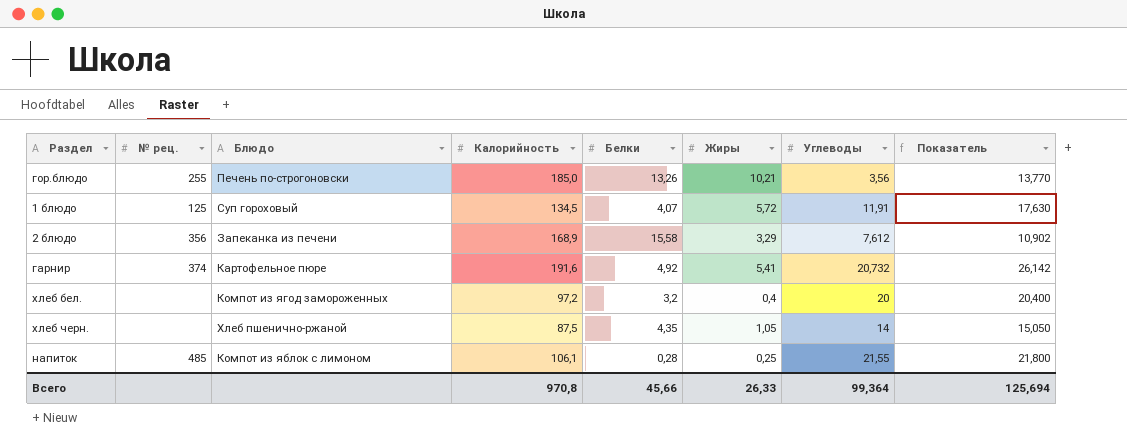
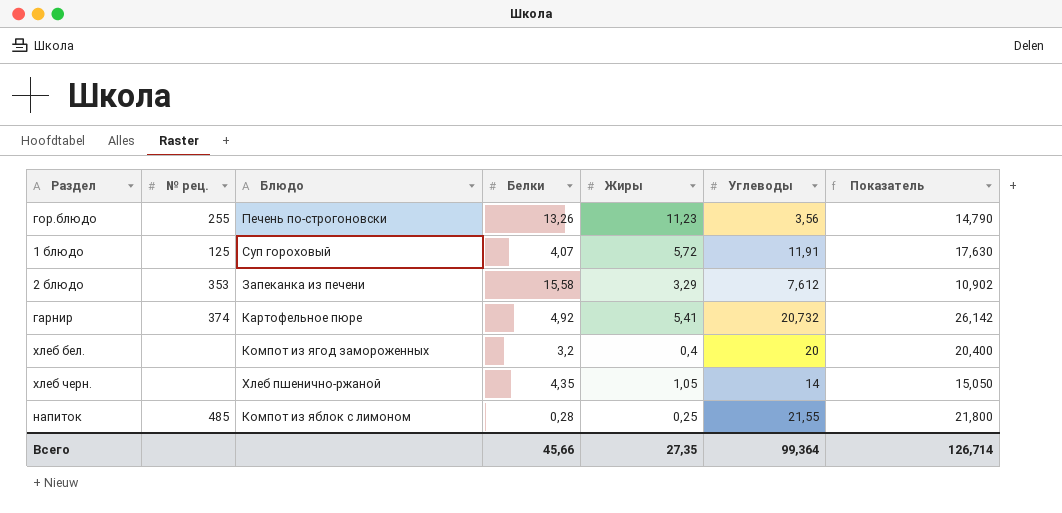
column Калорийность | position: 4 -> none
гор.блюдо | Жиры: 10,21 -> 11,23
гор.блюдо | Показатель: 13,770 -> 14,790
2 блюдо | № рец.: 356 -> 353
Всего | Жиры: 26,33 -> 27,35
Всего | Показатель: 125,694 -> 126,714

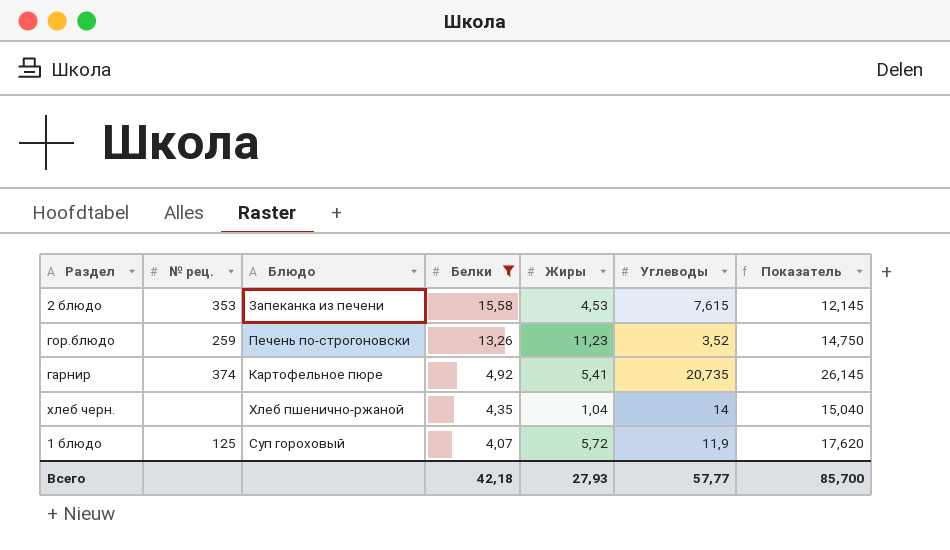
filter: none -> Белки >= 4,07
row order: none -> Белки descending
2 блюдо | Жиры: 3,29 -> 4,53
2 блюдо | Углеводы: 7,612 -> 7,615
2 блюдо | Показатель: 10,902 -> 12,145
гор.блюдо | № рец.: 255 -> 259
гор.блюдо | Углеводы: 3,56 -> 3,52
гор.блюдо | Показатель: 14,790 -> 14,750
гарнир | Углеводы: 20,732 -> 20,735
гарнир | Показатель: 26,142 -> 26,145
хлеб черн. | Жиры: 1,05 -> 1,04
хлеб черн. | Показатель: 15,050 -> 15,040
1 блюдо | Углеводы: 11,91 -> 11,9
1 блюдо | Показатель: 17,630 -> 17,620
Всего | Белки: 45,66 -> 42,18
Всего | Жиры: 27,35 -> 27,93
Всего | Углеводы: 99,364 -> 57,77
Всего | Показатель: 126,714 -> 85,700

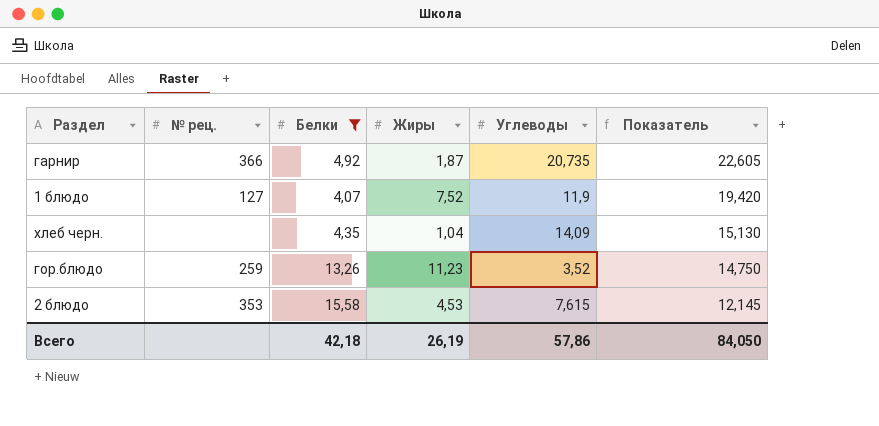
row order: Белки descending -> Показатель descending
column Блюдо | position: 3 -> none
гарнир | № рец.: 374 -> 366
гарнир | Жиры: 5,41 -> 1,87
гарнир | Показатель: 26,145 -> 22,605
1 блюдо | № рец.: 125 -> 127
1 блюдо | Жиры: 5,72 -> 7,52
1 блюдо | Показатель: 17,620 -> 19,420
хлеб черн. | Углеводы: 14 -> 14,09
хлеб черн. | Показатель: 15,040 -> 15,130
Всего | Жиры: 27,93 -> 26,19
Всего | Углеводы: 57,77 -> 57,86
Всего | Показатель: 85,700 -> 84,050

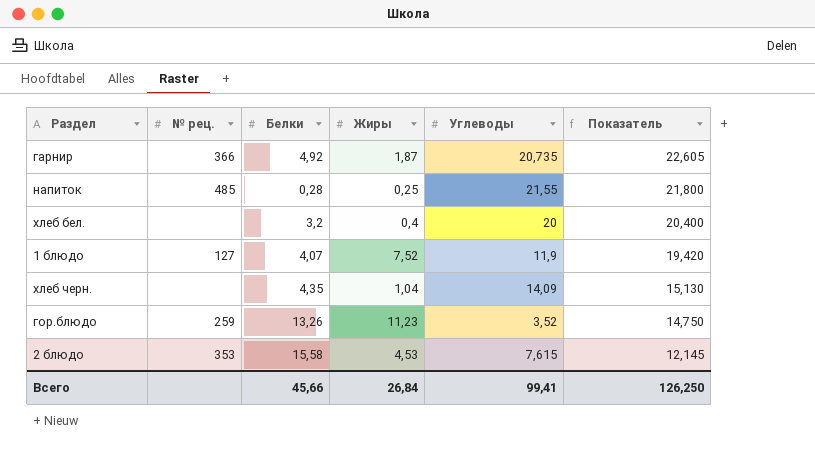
filter: Белки >= 4,07 -> none
Всего | Белки: 42,18 -> 45,66
Всего | Жиры: 26,19 -> 26,84
Всего | Углеводы: 57,86 -> 99,41
Всего | Показатель: 84,050 -> 126,250

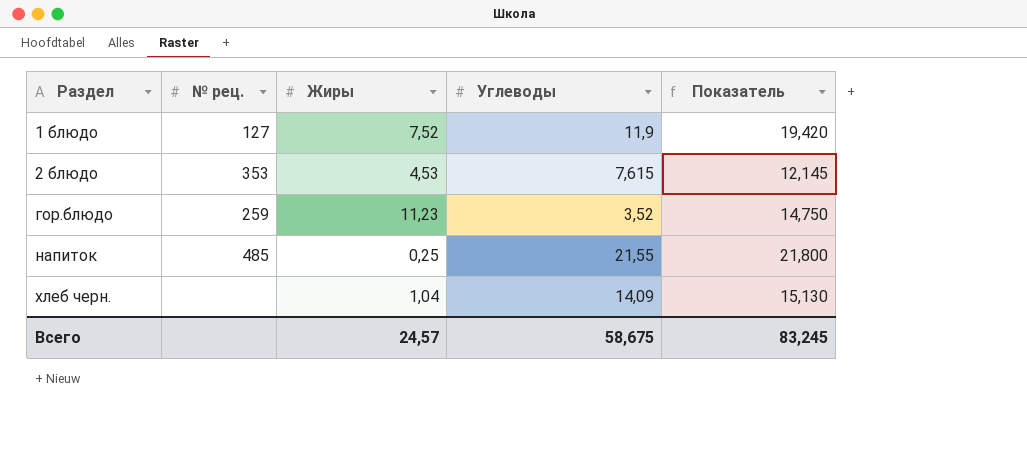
row order: Показатель descending -> Раздел ascending
column Белки | position: 3 -> none
row гарнир: 366 | 4,92 | 1,87 | 20,735 | 22,605 -> none
row хлеб бел.: none | 3,2 | 0,4 | 20 | 20,400 -> none
Всего | Жиры: 26,84 -> 24,57
Всего | Углеводы: 99,41 -> 58,675
Всего | Показатель: 126,250 -> 83,245

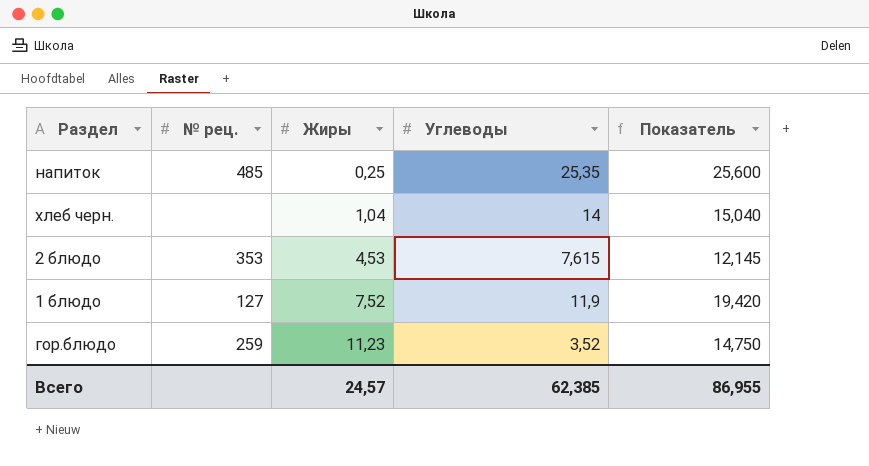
row order: Раздел ascending -> Жиры ascending
напиток | Углеводы: 21,55 -> 25,35
напиток | Показатель: 21,800 -> 25,600
хлеб черн. | Углеводы: 14,09 -> 14
хлеб черн. | Показатель: 15,130 -> 15,040
Всего | Углеводы: 58,675 -> 62,385
Всего | Показатель: 83,245 -> 86,955

